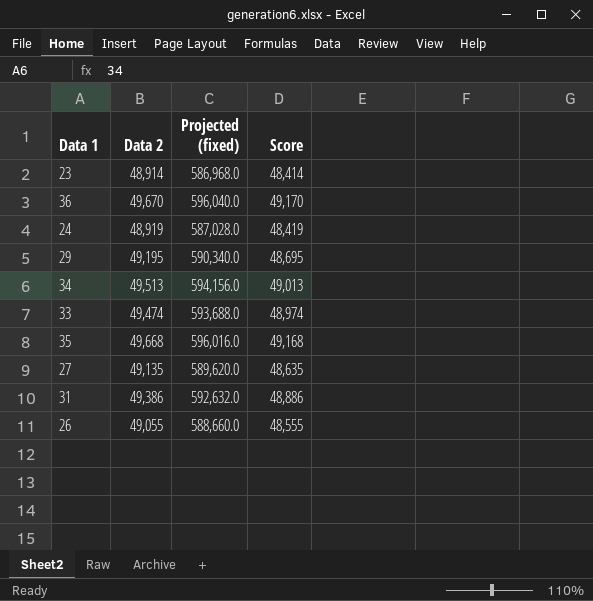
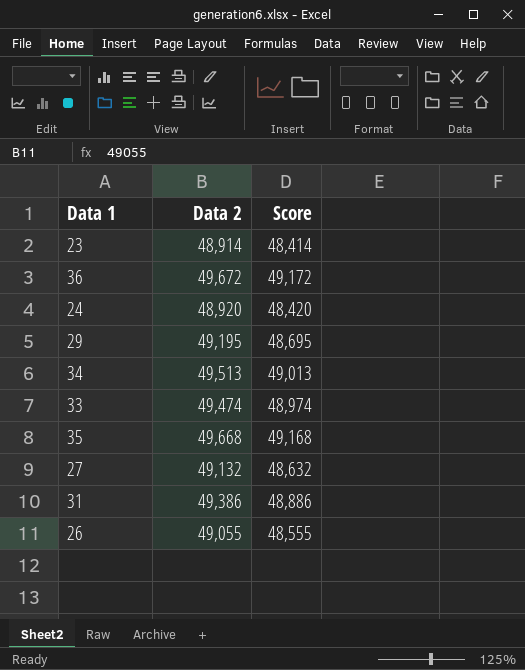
column Projected (fixed) | formula: [Data 2] * 12 -> none
36 | Data 2: 49,670 -> 49,672
36 | Score: 49,170 -> 49,172
24 | Data 2: 48,919 -> 48,920
24 | Score: 48,419 -> 48,420
27 | Data 2: 49,135 -> 49,132
27 | Score: 48,635 -> 48,632

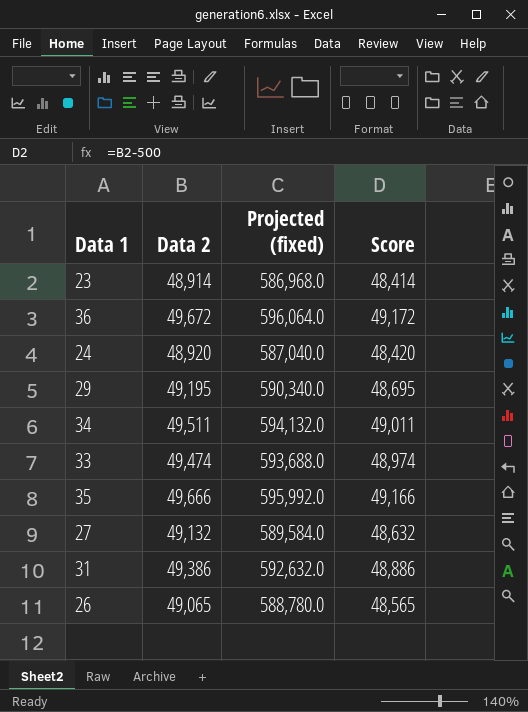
column Projected (fixed) | formula: none -> [Data 2] * 12
34 | Data 2: 49,513 -> 49,511
34 | Score: 49,013 -> 49,011
35 | Data 2: 49,668 -> 49,666
35 | Score: 49,168 -> 49,166
26 | Data 2: 49,055 -> 49,065
26 | Score: 48,555 -> 48,565

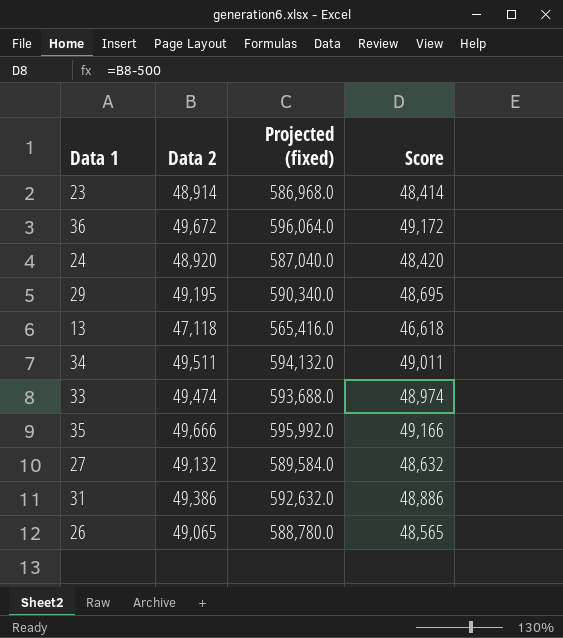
row 13: none -> 47,118 | 565,416.0 | 46,618

